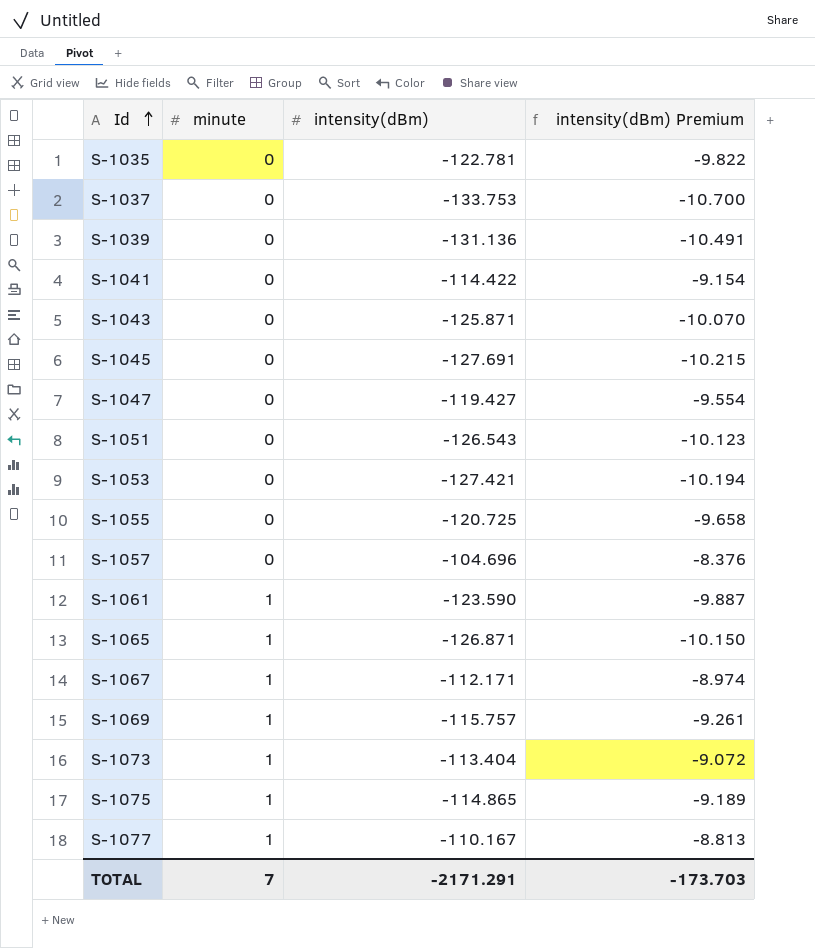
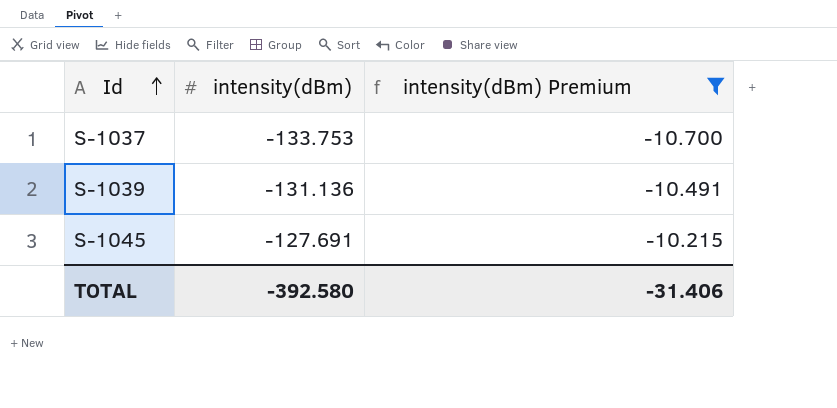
filter: none -> intensity(dBm) Premium <= -10.215
column minute | position: 2 -> none
TOTAL | intensity(dBm): -2171.291 -> -392.580
TOTAL | intensity(dBm) Premium: -173.703 -> -31.406

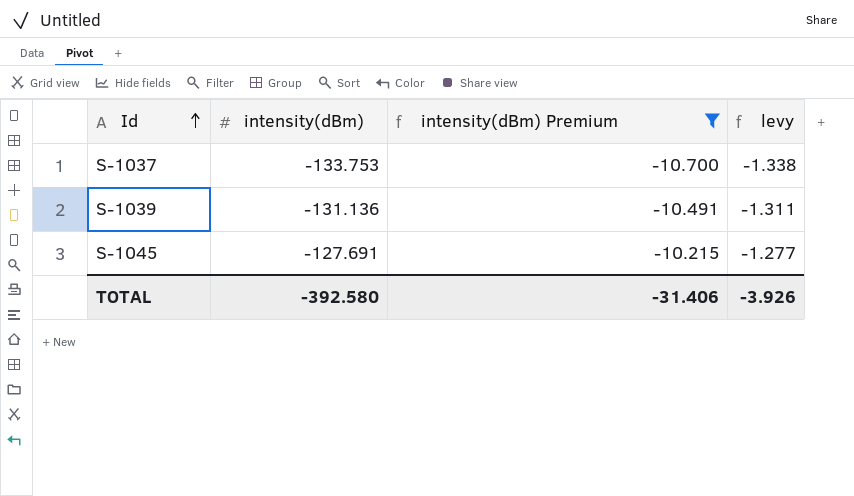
column levy | formula: none -> [intensity(dBm)] * 0.01

